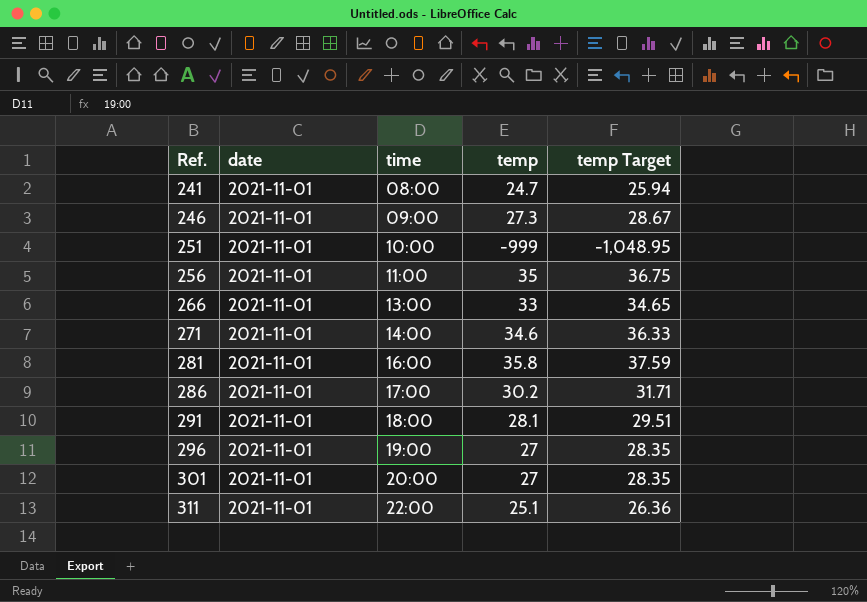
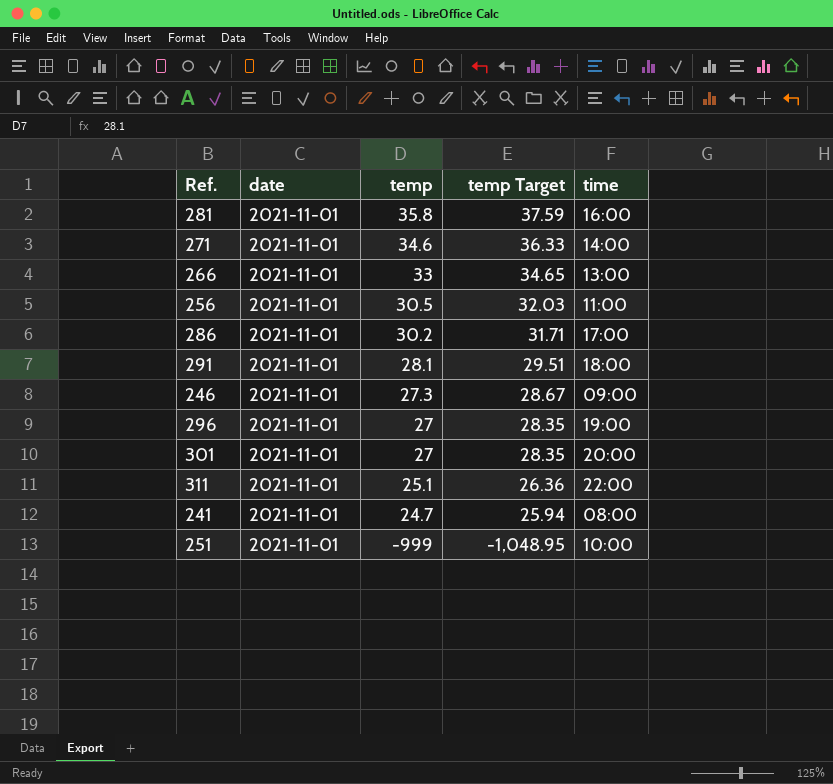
row order: Ref. ascending -> temp descending
column time | position: 3 -> 5
256 | temp: 35 -> 30.5
256 | temp Target: 36.75 -> 32.03

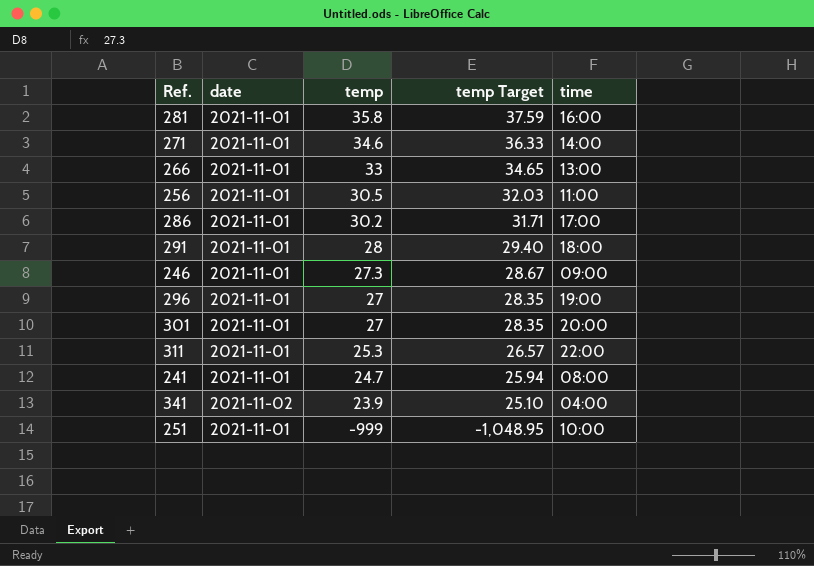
291 | temp: 28.1 -> 28
291 | temp Target: 29.51 -> 29.40
311 | temp: 25.1 -> 25.3
311 | temp Target: 26.36 -> 26.57
row 341: none -> 2021-11-02 | 23.9 | 25.10 | 04:00

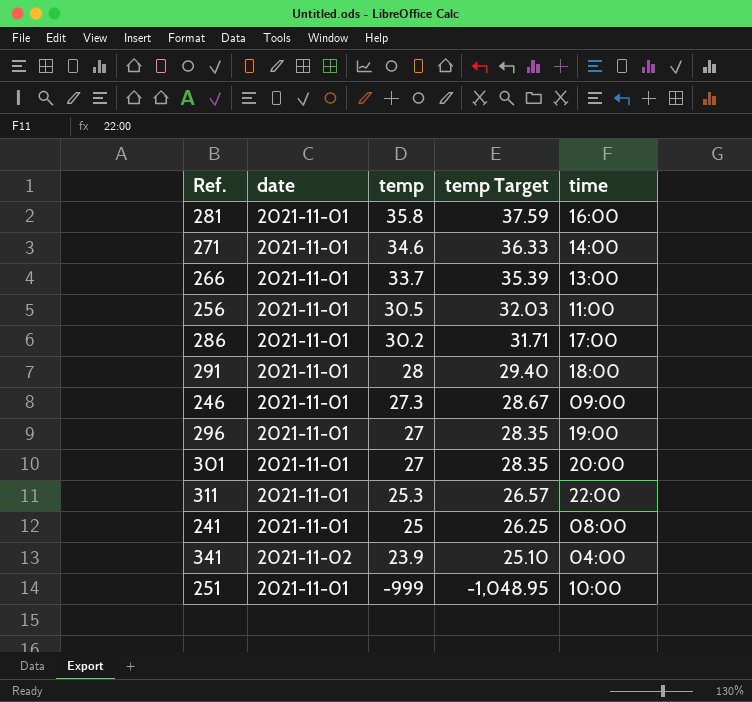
266 | temp: 33 -> 33.7
266 | temp Target: 34.65 -> 35.39
241 | temp: 24.7 -> 25
241 | temp Target: 25.94 -> 26.25

